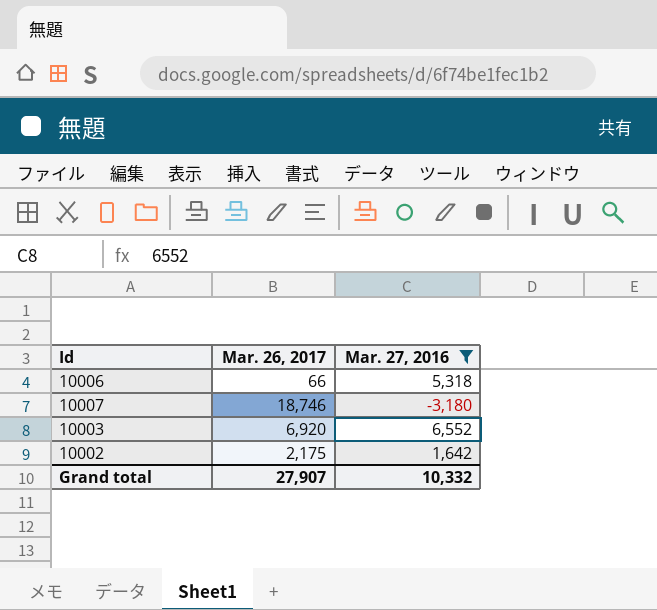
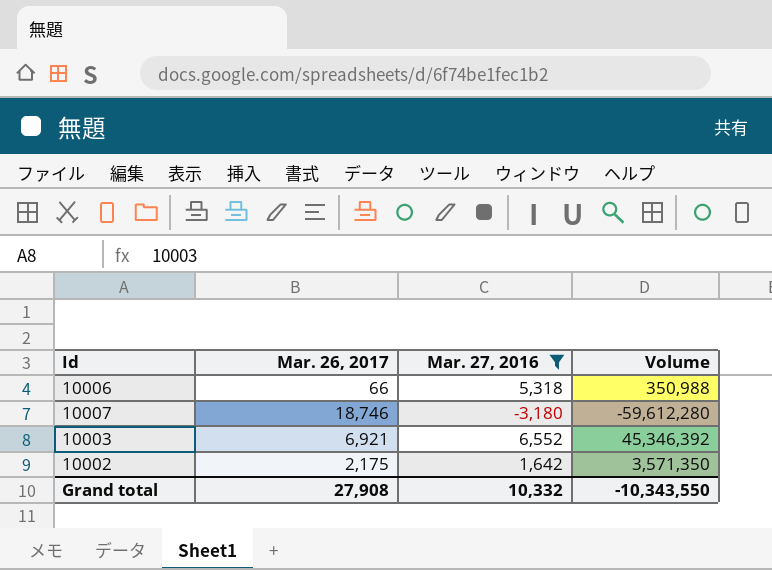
column Volume | formula: none -> [Mar. 26, 2017] * [Mar. 27, 2016]
10003 | Mar. 26, 2017: 6,920 -> 6,921
Grand total | Mar. 26, 2017: 27,907 -> 27,908

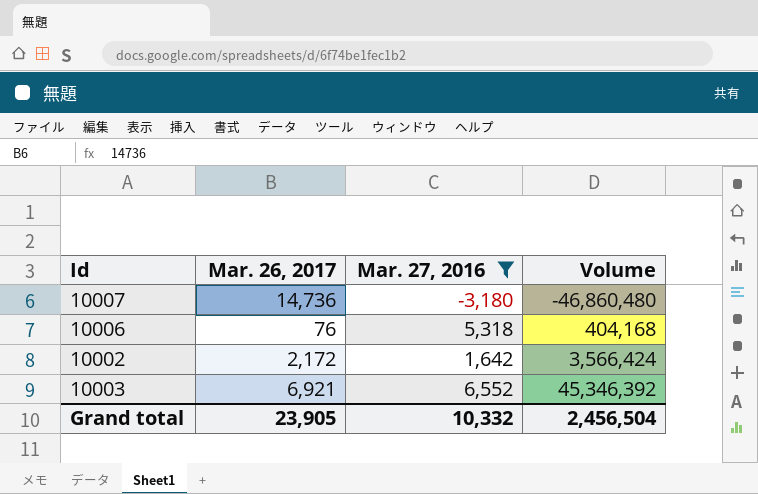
row order: none -> Volume ascending
10007 | Mar. 26, 2017: 18,746 -> 14,736
10007 | Volume: -59,612,280 -> -46,860,480
10006 | Mar. 26, 2017: 66 -> 76
10006 | Volume: 350,988 -> 404,168
10002 | Mar. 26, 2017: 2,175 -> 2,172
10002 | Volume: 3,571,350 -> 3,566,424
Grand total | Mar. 26, 2017: 27,908 -> 23,905
Grand total | Volume: -10,343,550 -> 2,456,504

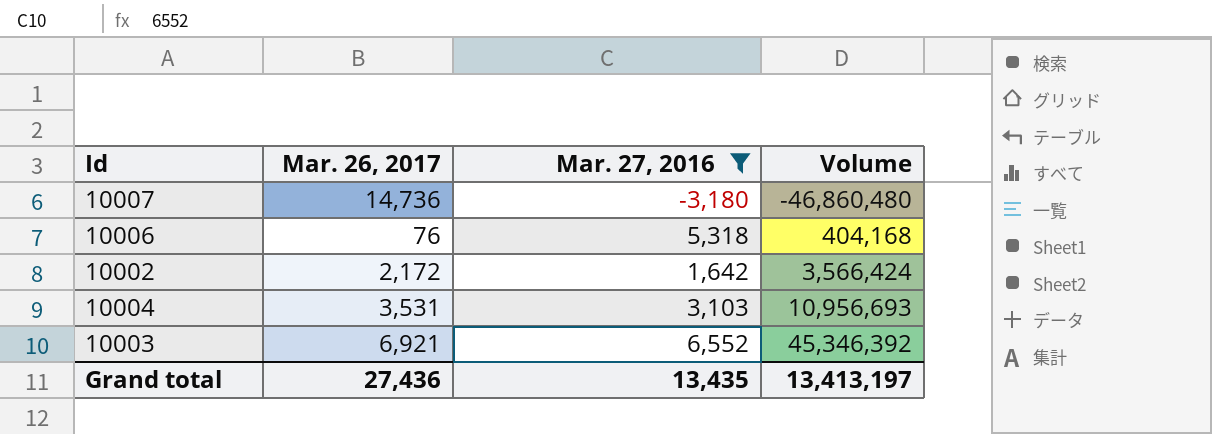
row 10004: none -> 3,531 | 3,103 | 10,956,693
Grand total | Mar. 26, 2017: 23,905 -> 27,436
Grand total | Mar. 27, 2016: 10,332 -> 13,435
Grand total | Volume: 2,456,504 -> 13,413,197

